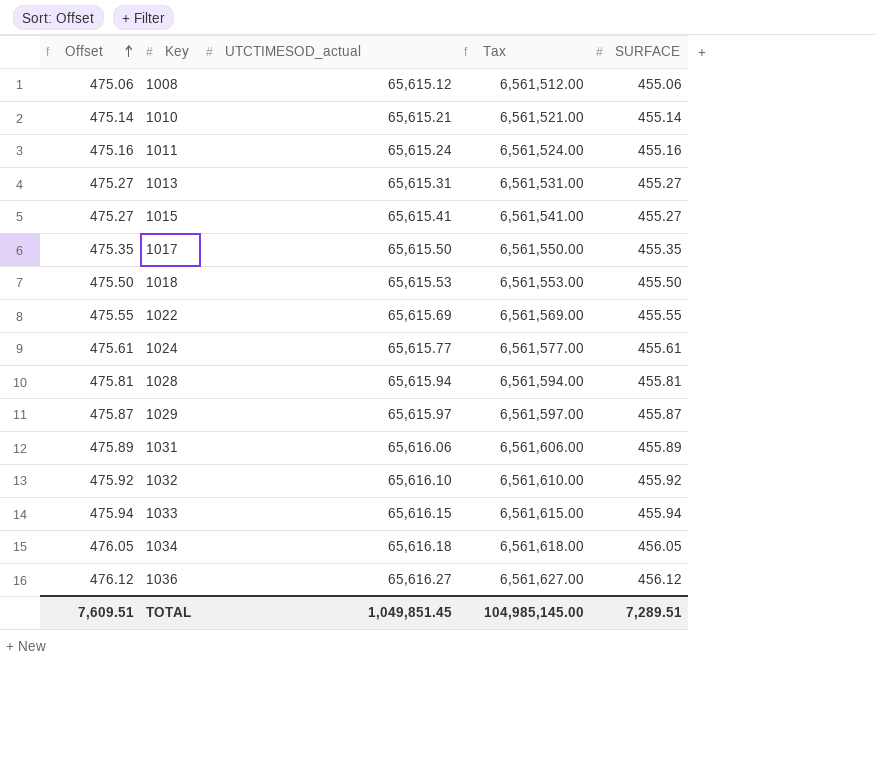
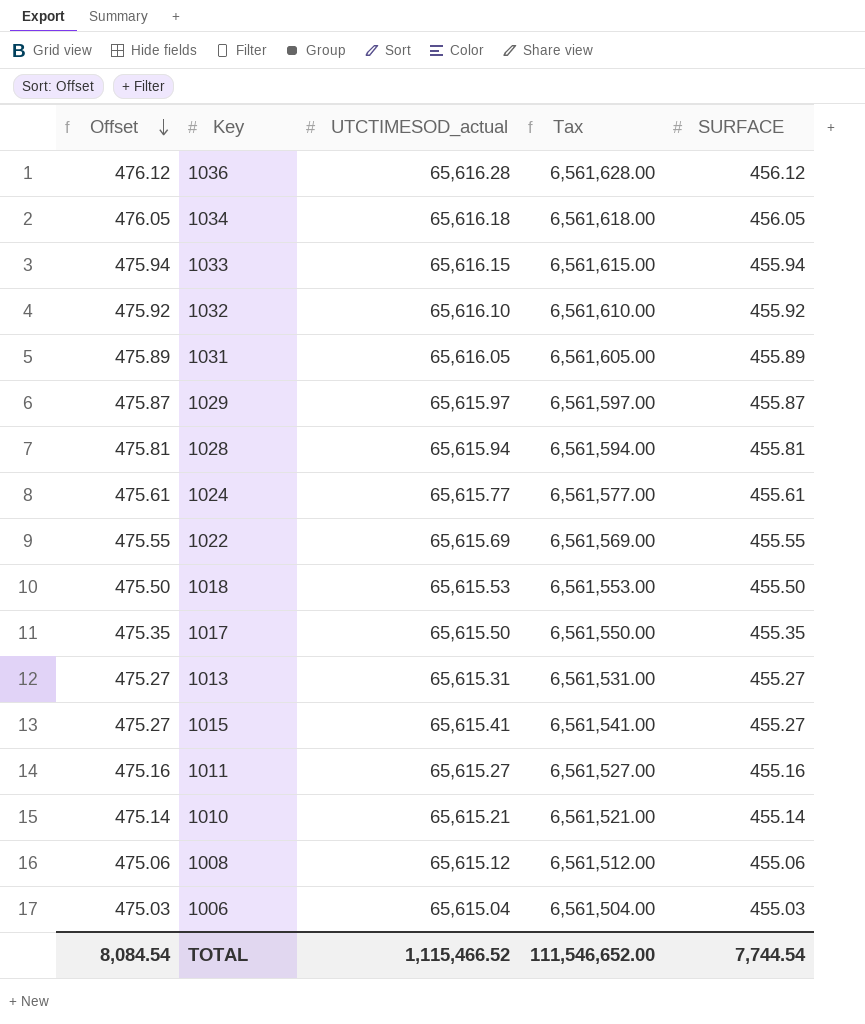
row order: Offset ascending -> Offset descending
1036 | UTCTIMESOD_actual: 65,616.27 -> 65,616.28
1036 | Tax: 6,561,627.00 -> 6,561,628.00
1031 | UTCTIMESOD_actual: 65,616.06 -> 65,616.05
1031 | Tax: 6,561,606.00 -> 6,561,605.00
1011 | UTCTIMESOD_actual: 65,615.24 -> 65,615.27
1011 | Tax: 6,561,524.00 -> 6,561,527.00
row 1006: none -> 475.03 | 65,615.04 | 6,561,504.00 | 455.03
TOTAL | Offset: 7,609.51 -> 8,084.54
TOTAL | UTCTIMESOD_actual: 1,049,851.45 -> 1,115,466.52
TOTAL | Tax: 104,985,145.00 -> 111,546,652.00
TOTAL | SURFACE: 7,289.51 -> 7,744.54

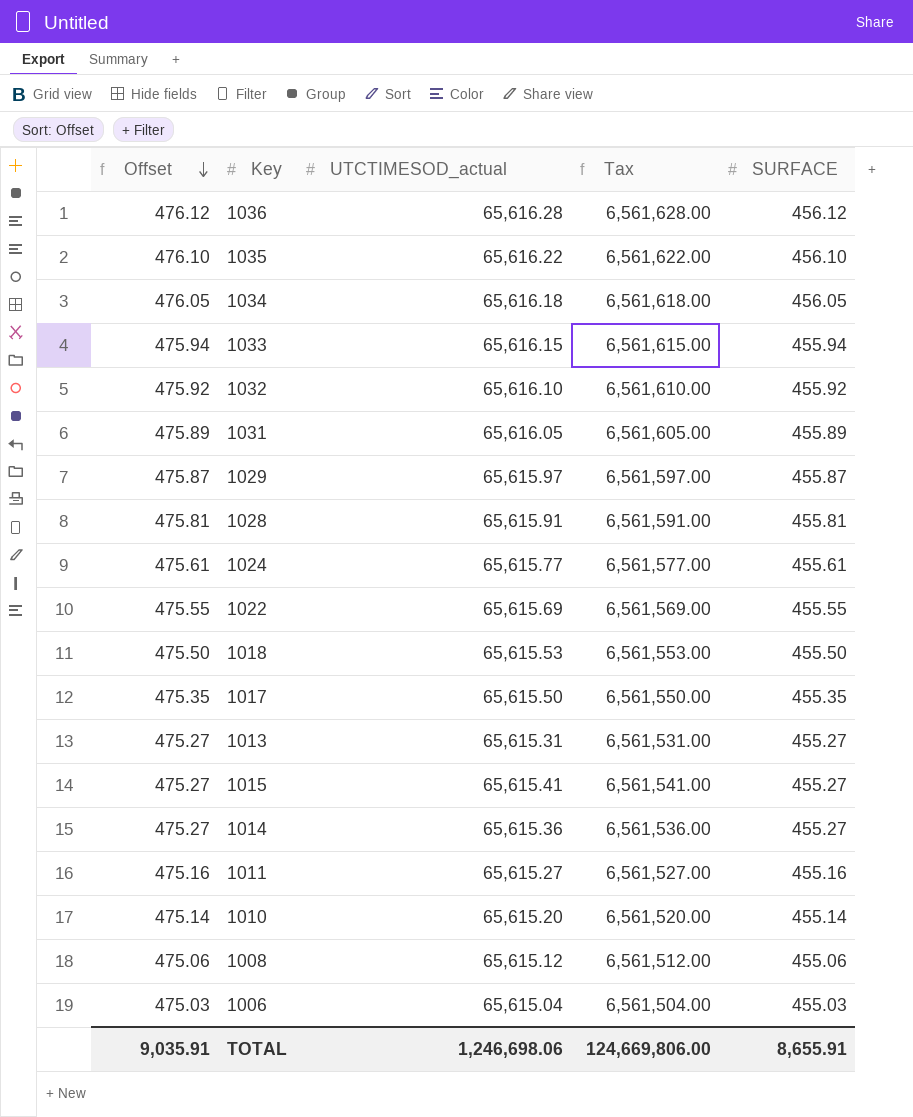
row 1035: none -> 476.10 | 65,616.22 | 6,561,622.00 | 456.10
1028 | UTCTIMESOD_actual: 65,615.94 -> 65,615.91
1028 | Tax: 6,561,594.00 -> 6,561,591.00
row 1014: none -> 475.27 | 65,615.36 | 6,561,536.00 | 455.27
1010 | UTCTIMESOD_actual: 65,615.21 -> 65,615.20
1010 | Tax: 6,561,521.00 -> 6,561,520.00
TOTAL | Offset: 8,084.54 -> 9,035.91
TOTAL | UTCTIMESOD_actual: 1,115,466.52 -> 1,246,698.06
TOTAL | Tax: 111,546,652.00 -> 124,669,806.00
TOTAL | SURFACE: 7,744.54 -> 8,655.91

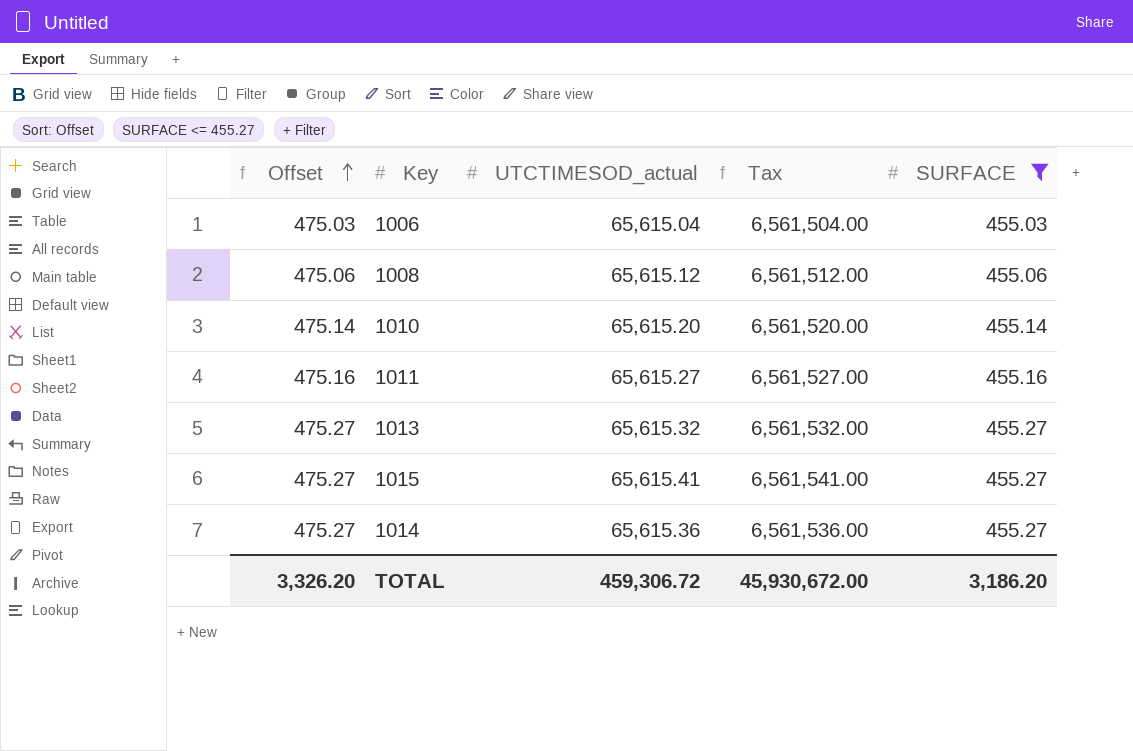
filter: none -> SURFACE <= 455.27
row order: Offset descending -> Offset ascending
1013 | UTCTIMESOD_actual: 65,615.31 -> 65,615.32
1013 | Tax: 6,561,531.00 -> 6,561,532.00
TOTAL | Offset: 9,035.91 -> 3,326.20
TOTAL | UTCTIMESOD_actual: 1,246,698.06 -> 459,306.72
TOTAL | Tax: 124,669,806.00 -> 45,930,672.00
TOTAL | SURFACE: 8,655.91 -> 3,186.20

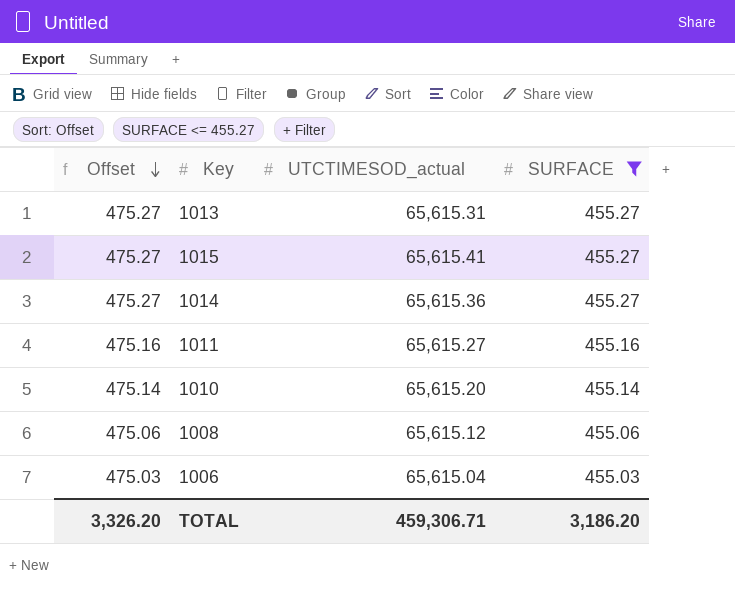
row order: Offset ascending -> Offset descending
column Tax | formula: [UTCTIMESOD_actual] * 100 -> none
1013 | UTCTIMESOD_actual: 65,615.32 -> 65,615.31
TOTAL | UTCTIMESOD_actual: 459,306.72 -> 459,306.71

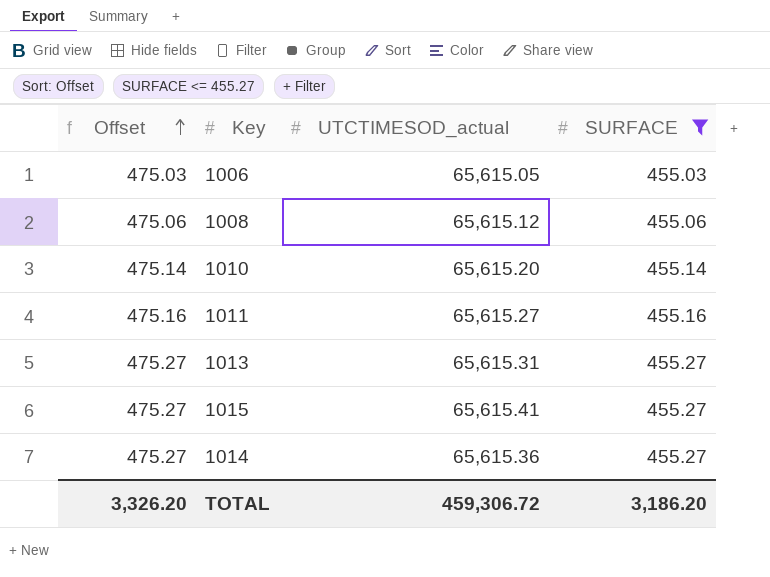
row order: Offset descending -> Offset ascending
1006 | UTCTIMESOD_actual: 65,615.04 -> 65,615.05
TOTAL | UTCTIMESOD_actual: 459,306.71 -> 459,306.72

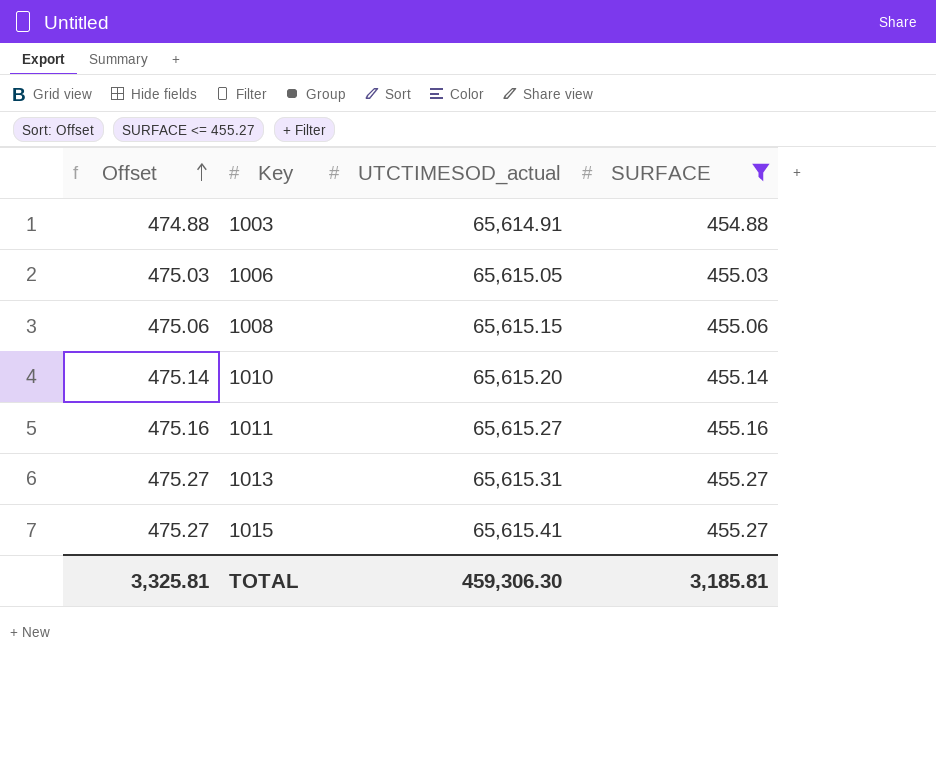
row 1014: 475.27 | 65,615.36 | 455.27 -> none
row 1003: none -> 474.88 | 65,614.91 | 454.88
1008 | UTCTIMESOD_actual: 65,615.12 -> 65,615.15
TOTAL | Offset: 3,326.20 -> 3,325.81
TOTAL | UTCTIMESOD_actual: 459,306.72 -> 459,306.30
TOTAL | SURFACE: 3,186.20 -> 3,185.81

